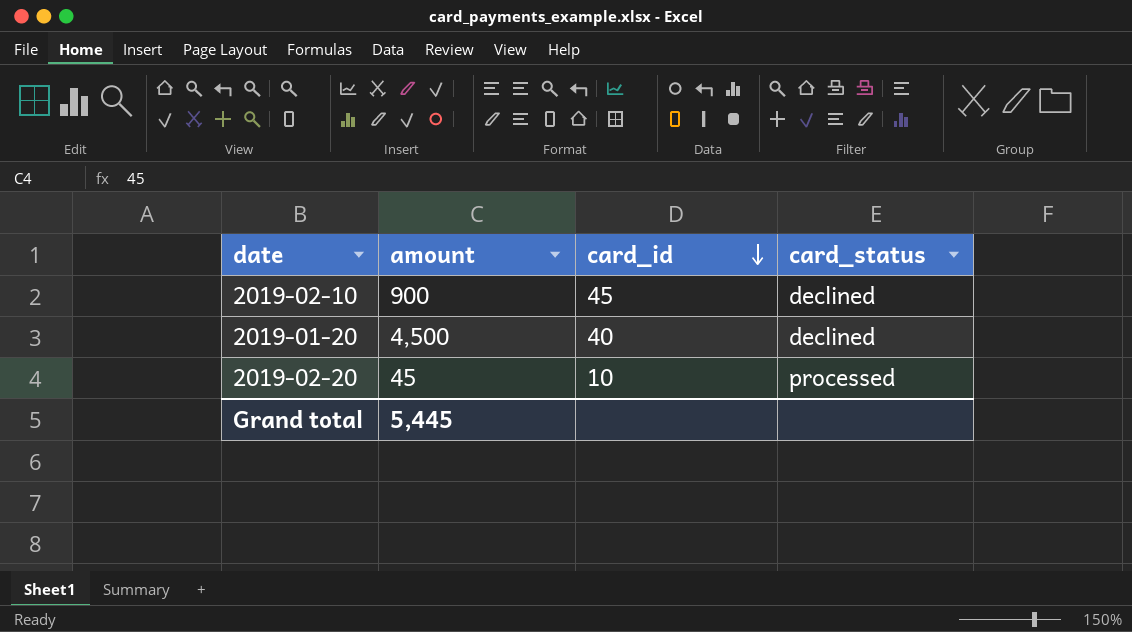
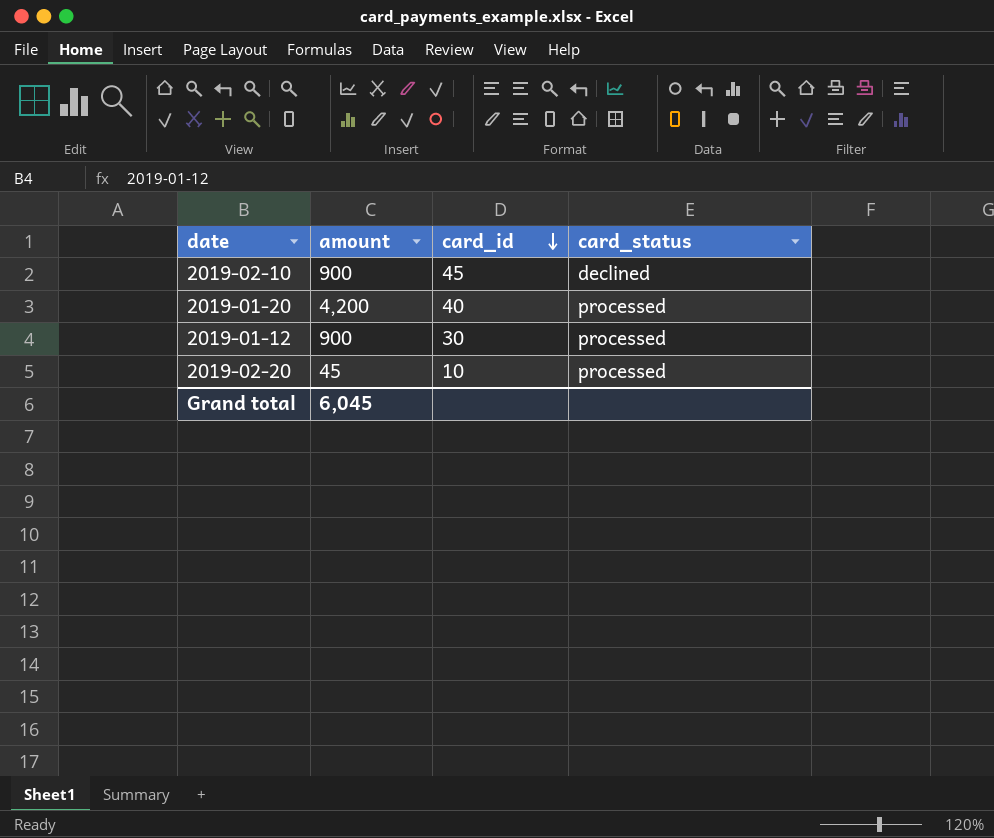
2019-01-20 | amount: 4,500 -> 4,200
2019-01-20 | card_status: declined -> processed
row 2019-01-12: none -> 900 | 30 | processed
Grand total | amount: 5,445 -> 6,045

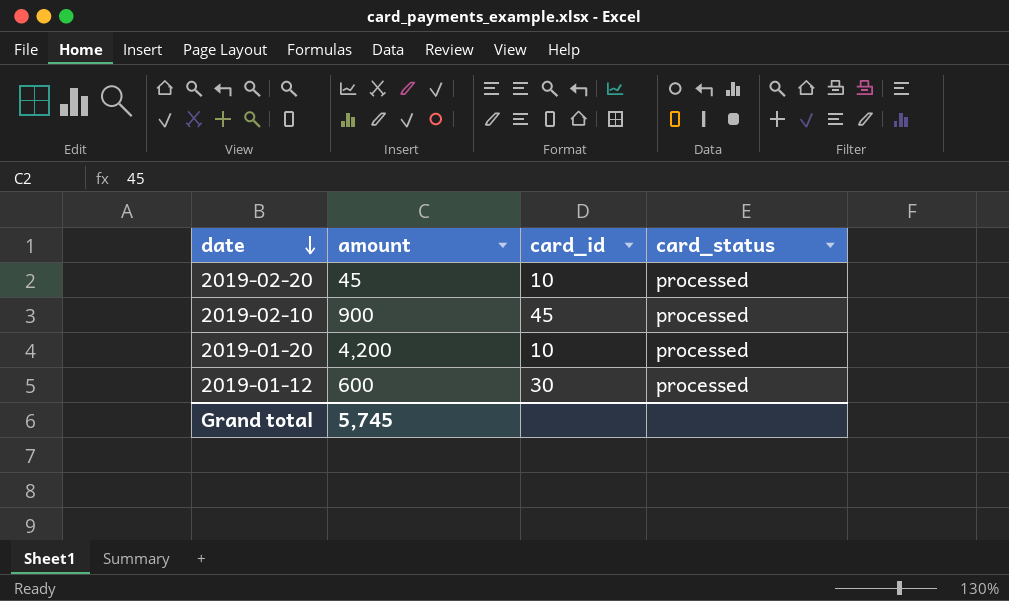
row order: card_id descending -> date descending
2019-02-10 | card_status: declined -> processed
2019-01-20 | card_id: 40 -> 10
2019-01-12 | amount: 900 -> 600
Grand total | amount: 6,045 -> 5,745

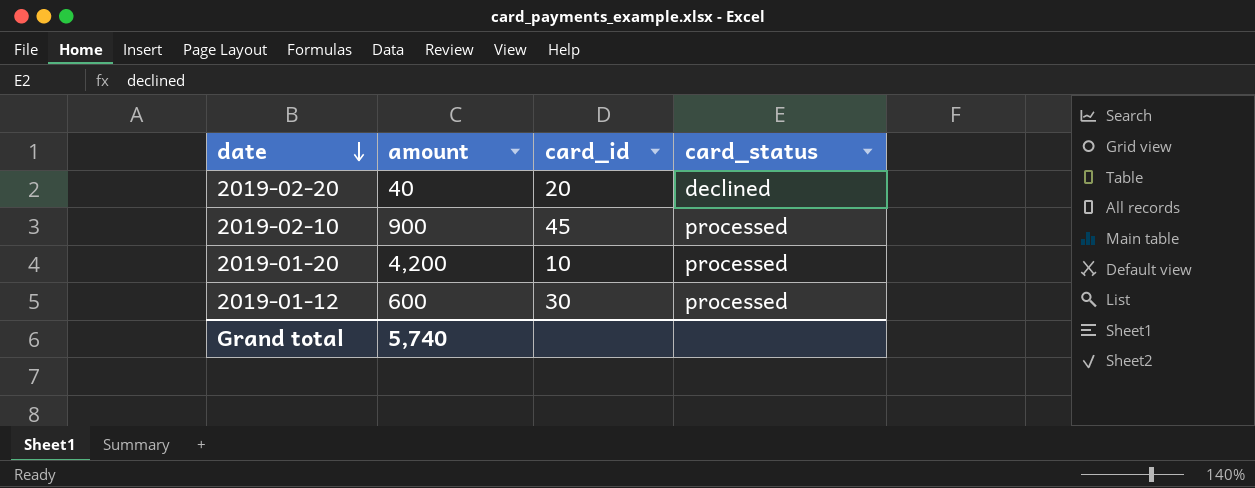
2019-02-20 | amount: 45 -> 40
2019-02-20 | card_id: 10 -> 20
2019-02-20 | card_status: processed -> declined
Grand total | amount: 5,745 -> 5,740

